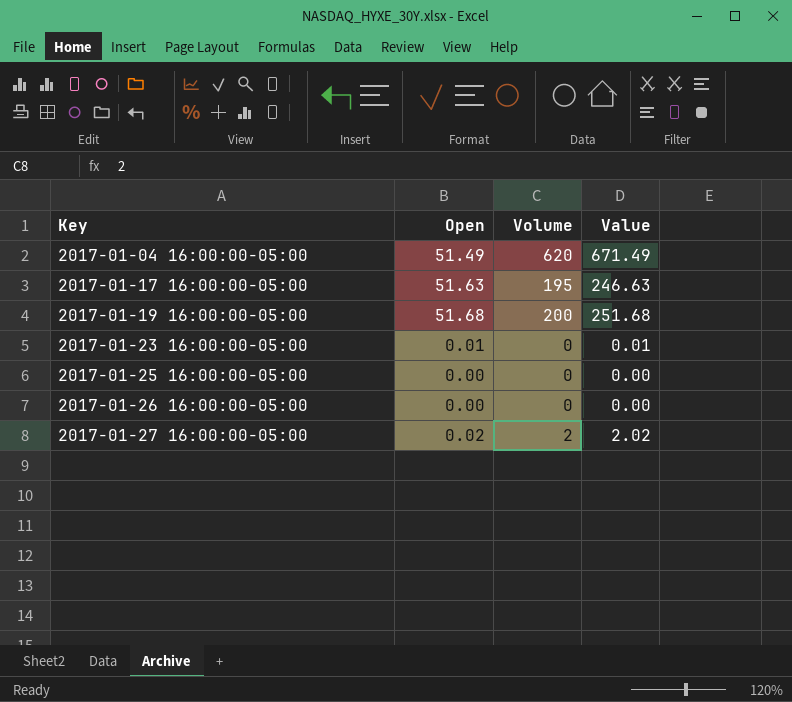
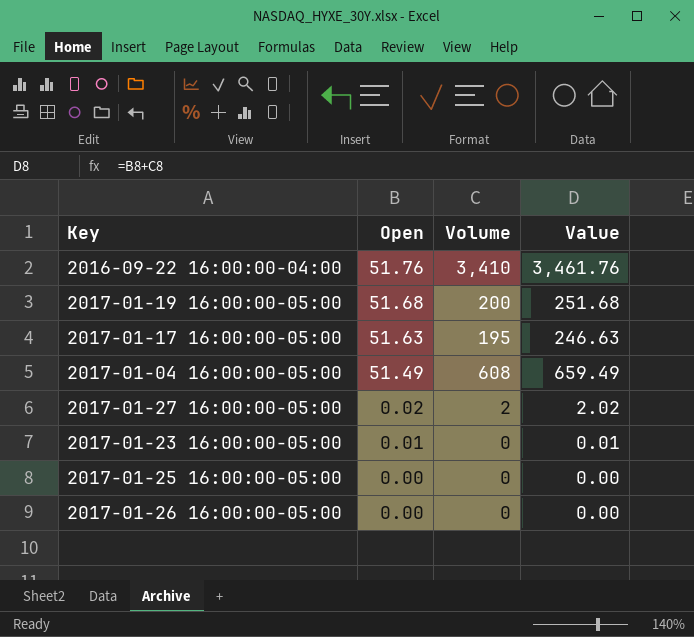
row order: Key ascending -> Open descending
row 2016-09-22 16:00:00-04:00: none -> 51.76 | 3,410 | 3,461.76
2017-01-04 16:00:00-05:00 | Volume: 620 -> 608
2017-01-04 16:00:00-05:00 | Value: 671.49 -> 659.49

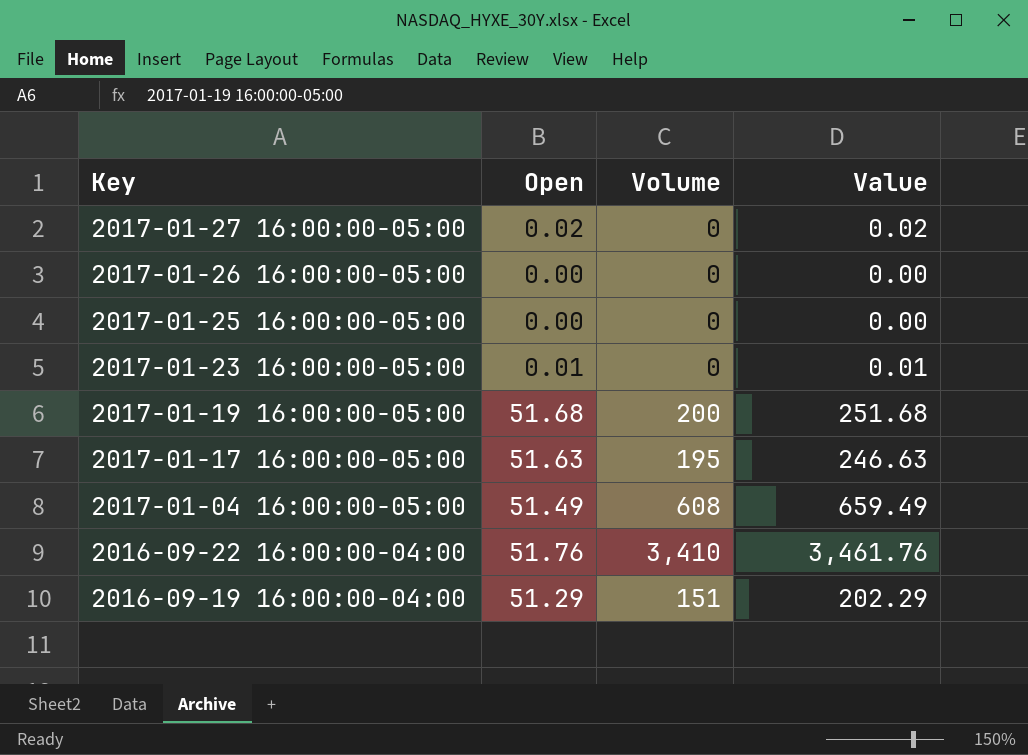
row order: Open descending -> Key descending
2017-01-27 16:00:00-05:00 | Volume: 2 -> 0
2017-01-27 16:00:00-05:00 | Value: 2.02 -> 0.02
row 2016-09-19 16:00:00-04:00: none -> 51.29 | 151 | 202.29

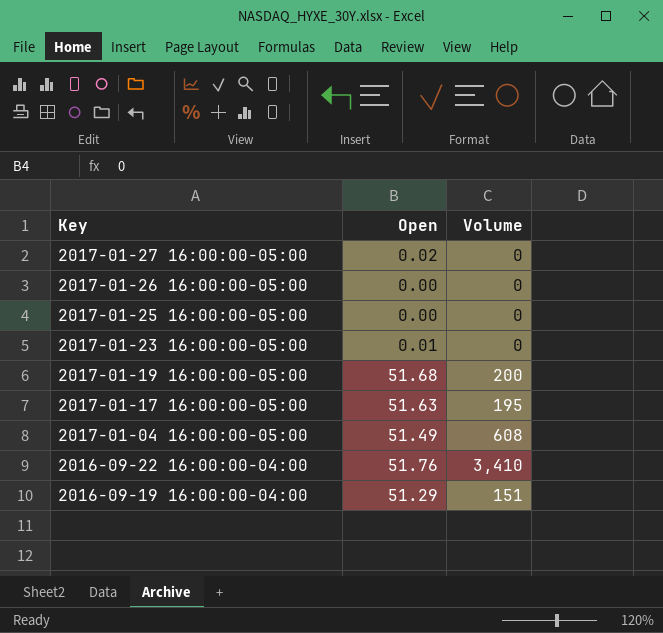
column Value | formula: [Open] + [Volume] -> none

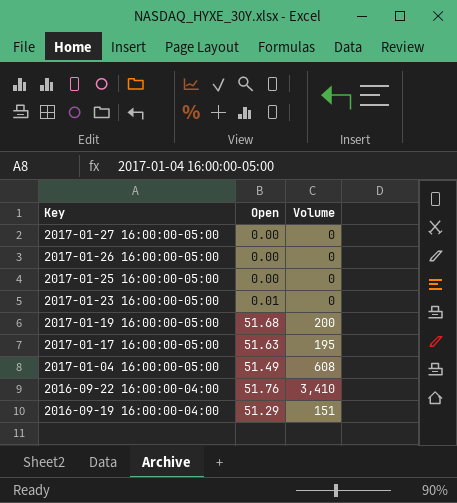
2017-01-27 16:00:00-05:00 | Open: 0.02 -> 0.00

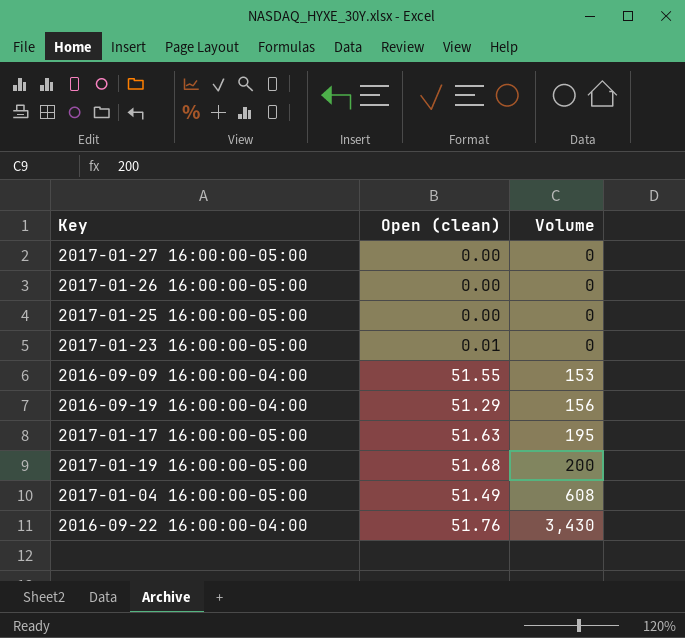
row order: Key descending -> Volume ascending
column name: Open -> Open (clean)
row 2016-09-09 16:00:00-04:00: none -> 51.55 | 153
2016-09-19 16:00:00-04:00 | Volume: 151 -> 156
2016-09-22 16:00:00-04:00 | Volume: 3,410 -> 3,430

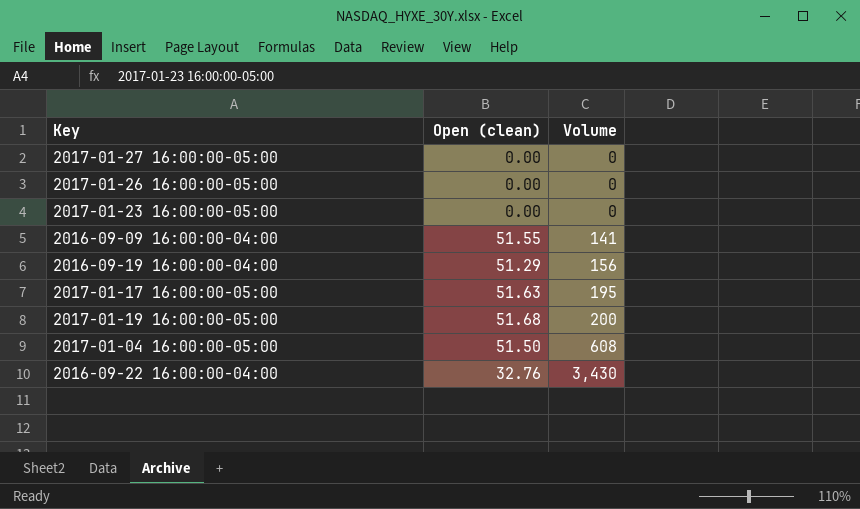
row 2017-01-25 16:00:00-05:00: 0.00 | 0 -> none
2017-01-23 16:00:00-05:00 | Open (clean): 0.01 -> 0.00
2016-09-09 16:00:00-04:00 | Volume: 153 -> 141
2017-01-04 16:00:00-05:00 | Open (clean): 51.49 -> 51.50
2016-09-22 16:00:00-04:00 | Open (clean): 51.76 -> 32.76

